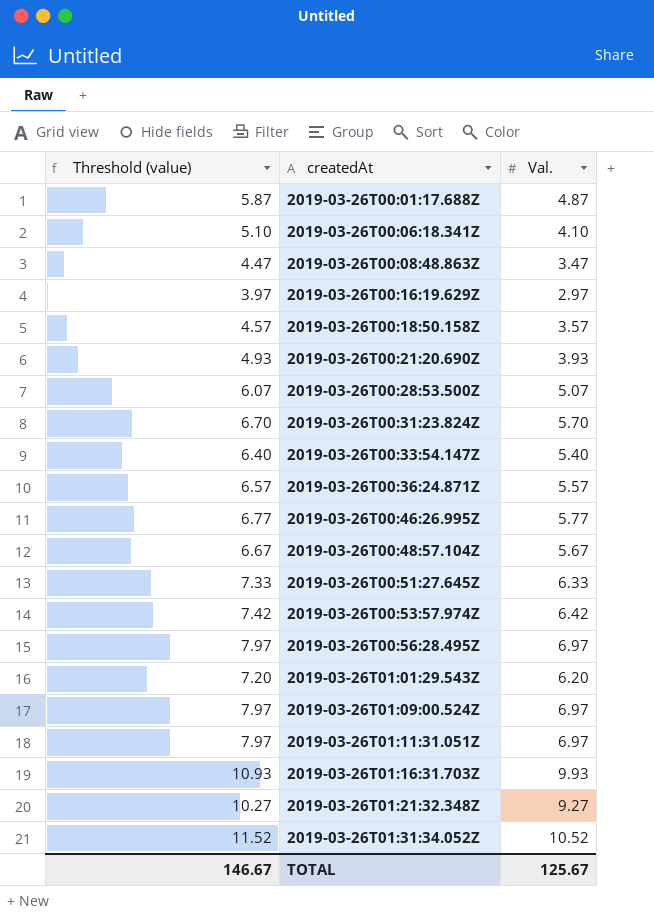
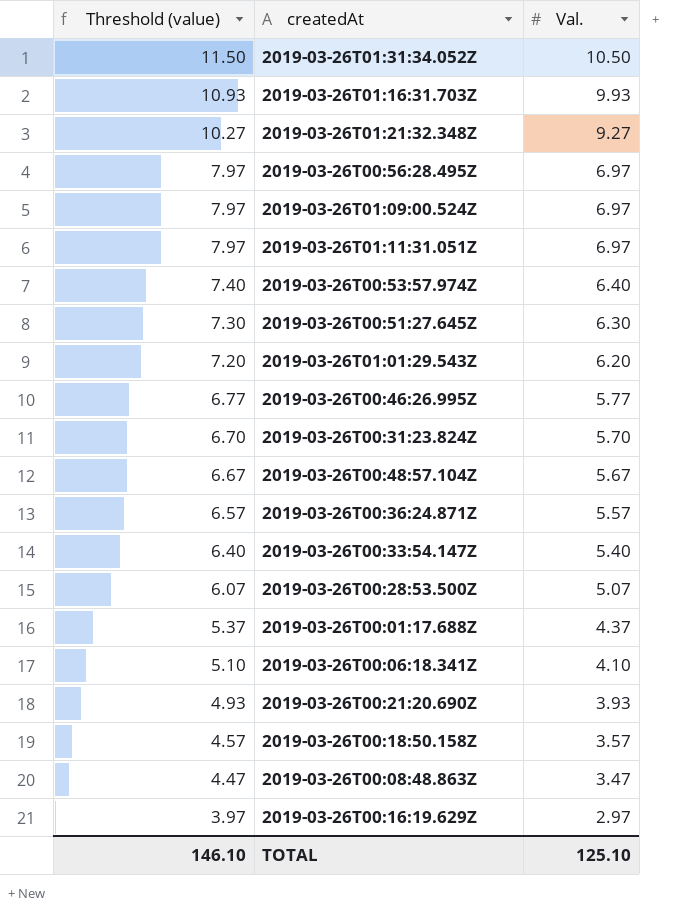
row order: createdAt ascending -> Threshold (value) descending
2019-03-26T01:31:34.052Z | Threshold (value): 11.52 -> 11.50
2019-03-26T01:31:34.052Z | Val.: 10.52 -> 10.50
2019-03-26T00:53:57.974Z | Threshold (value): 7.42 -> 7.40
2019-03-26T00:53:57.974Z | Val.: 6.42 -> 6.40
2019-03-26T00:51:27.645Z | Threshold (value): 7.33 -> 7.30
2019-03-26T00:51:27.645Z | Val.: 6.33 -> 6.30
2019-03-26T00:01:17.688Z | Threshold (value): 5.87 -> 5.37
2019-03-26T00:01:17.688Z | Val.: 4.87 -> 4.37
TOTAL | Threshold (value): 146.67 -> 146.10
TOTAL | Val.: 125.67 -> 125.10

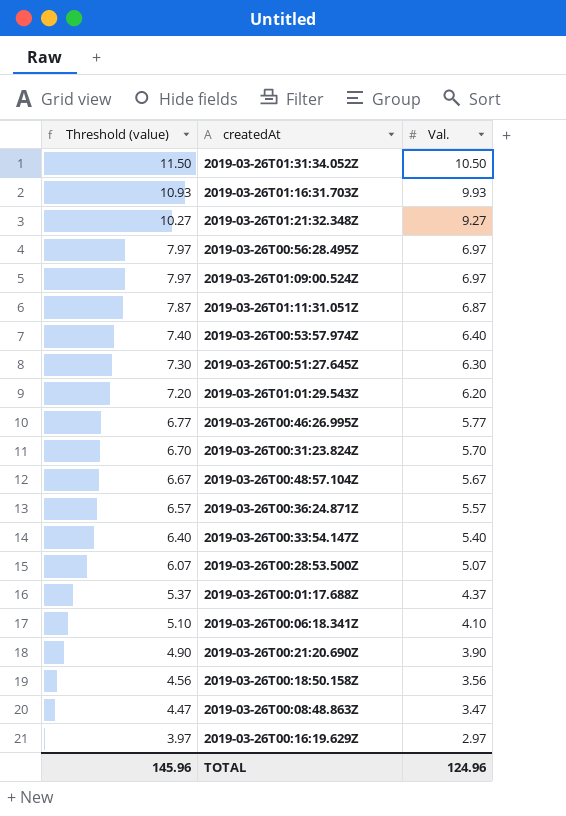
2019-03-26T01:11:31.051Z | Threshold (value): 7.97 -> 7.87
2019-03-26T01:11:31.051Z | Val.: 6.97 -> 6.87
2019-03-26T00:21:20.690Z | Threshold (value): 4.93 -> 4.90
2019-03-26T00:21:20.690Z | Val.: 3.93 -> 3.90
2019-03-26T00:18:50.158Z | Threshold (value): 4.57 -> 4.56
2019-03-26T00:18:50.158Z | Val.: 3.57 -> 3.56
TOTAL | Threshold (value): 146.10 -> 145.96
TOTAL | Val.: 125.10 -> 124.96

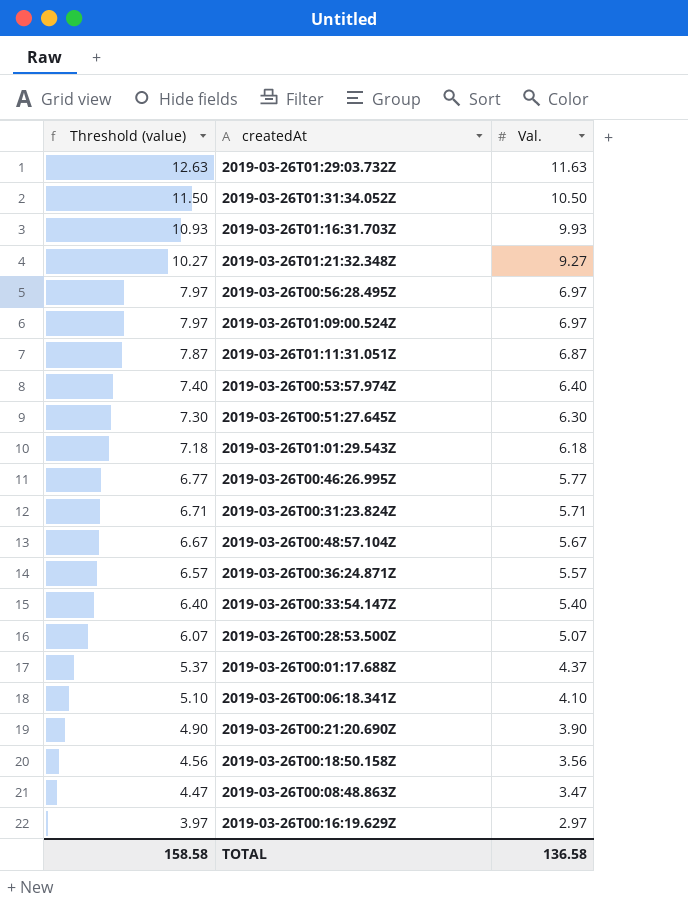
row 2019-03-26T01:29:03.732Z: none -> 12.63 | 11.63
2019-03-26T01:01:29.543Z | Threshold (value): 7.20 -> 7.18
2019-03-26T01:01:29.543Z | Val.: 6.20 -> 6.18
2019-03-26T00:31:23.824Z | Threshold (value): 6.70 -> 6.71
2019-03-26T00:31:23.824Z | Val.: 5.70 -> 5.71
TOTAL | Threshold (value): 145.96 -> 158.58
TOTAL | Val.: 124.96 -> 136.58

